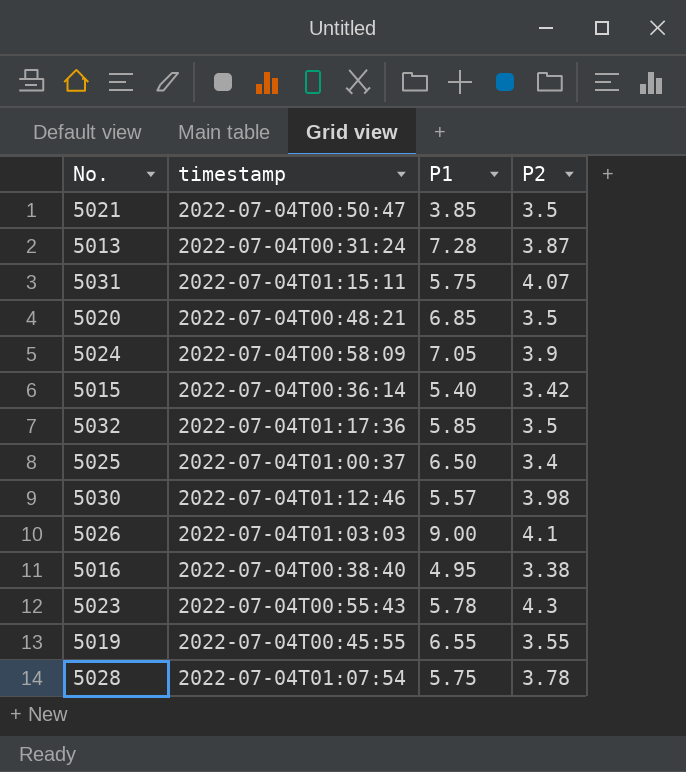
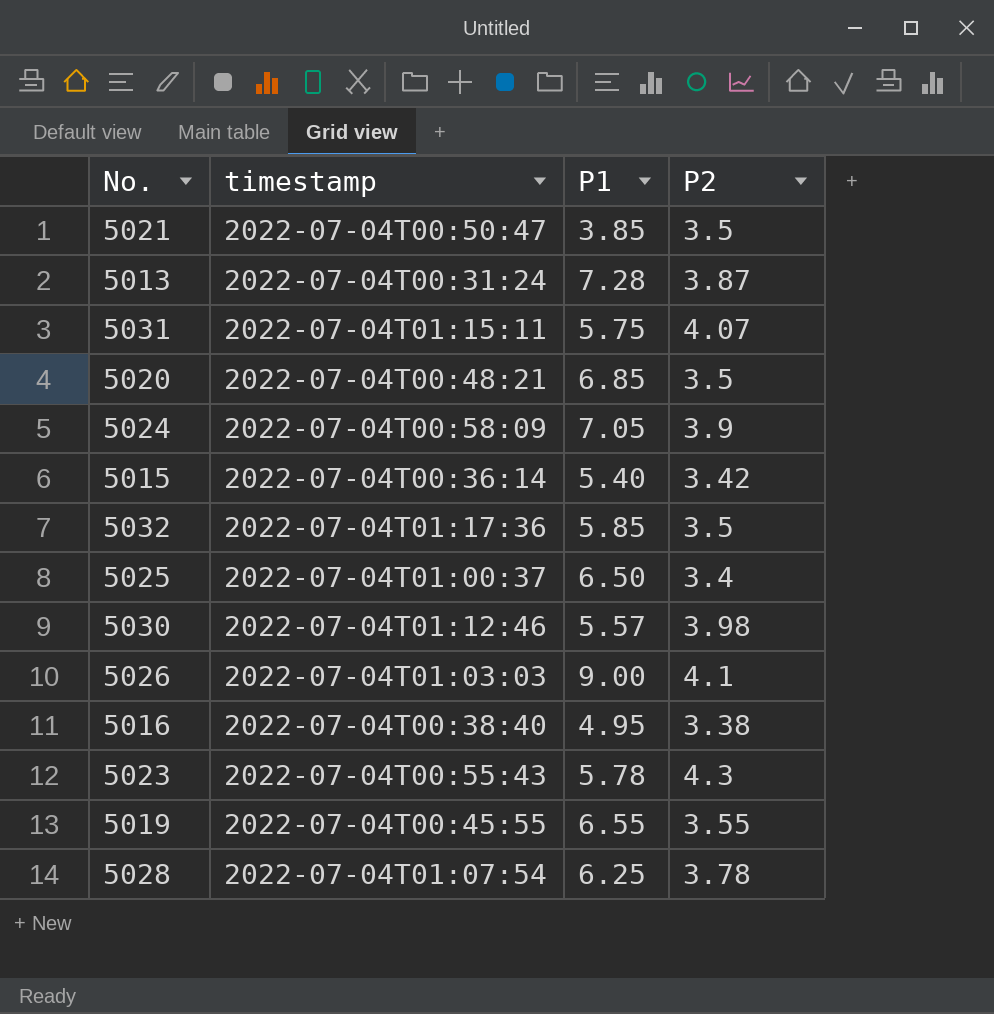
5028 | P1: 5.75 -> 6.25

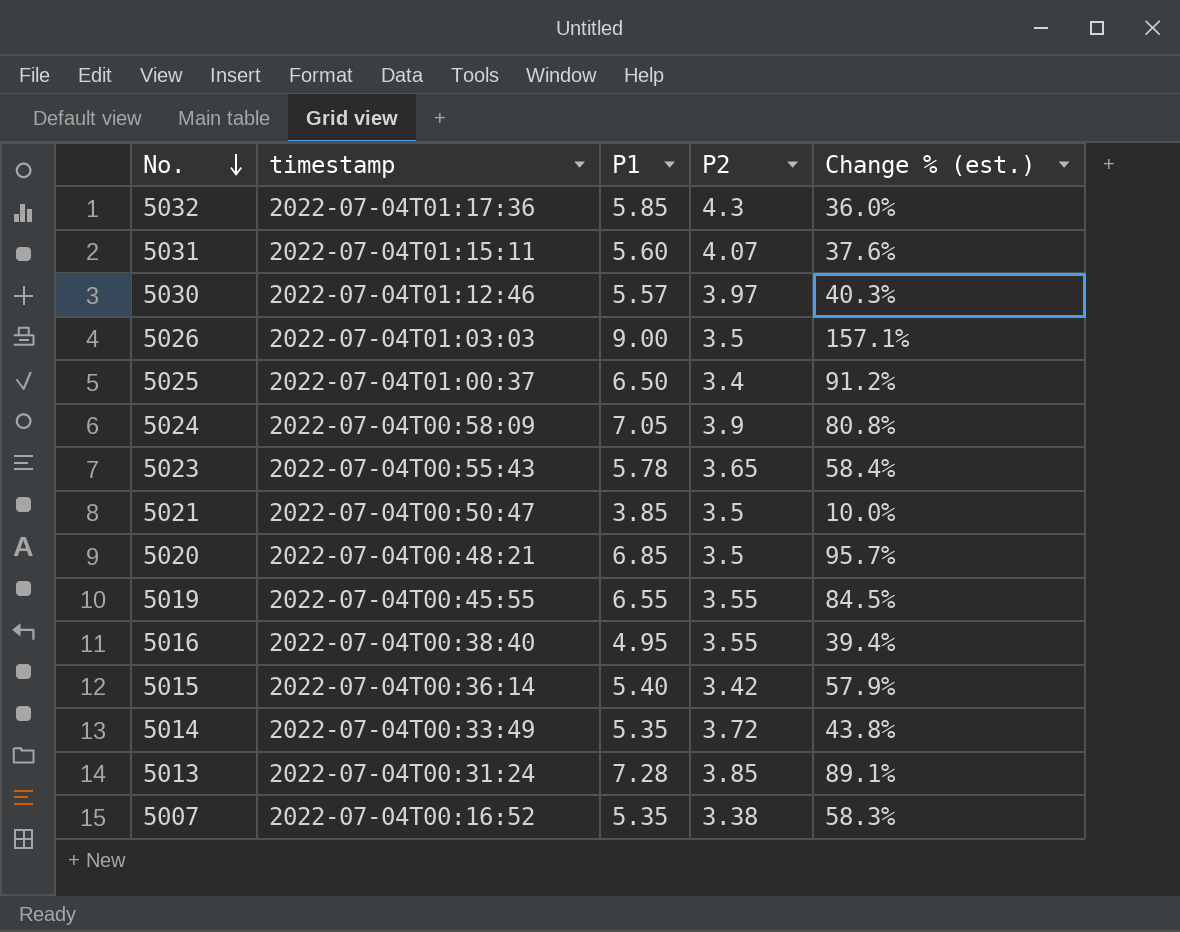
row order: none -> No. descending
column Change % (est.) | formula: none -> ([P1] - [P2]) / [P2]
row 5028: 2022-07-04T01:07:54 | 6.25 | 3.78 -> none
5032 | P2: 3.5 -> 4.3
5031 | P1: 5.75 -> 5.60
5030 | P2: 3.98 -> 3.97
5026 | P2: 4.1 -> 3.5
5023 | P2: 4.3 -> 3.65
5016 | P2: 3.38 -> 3.55
row 5014: none -> 2022-07-04T00:33:49 | 5.35 | 3.72 | 43.8%
5013 | P2: 3.87 -> 3.85
row 5007: none -> 2022-07-04T00:16:52 | 5.35 | 3.38 | 58.3%

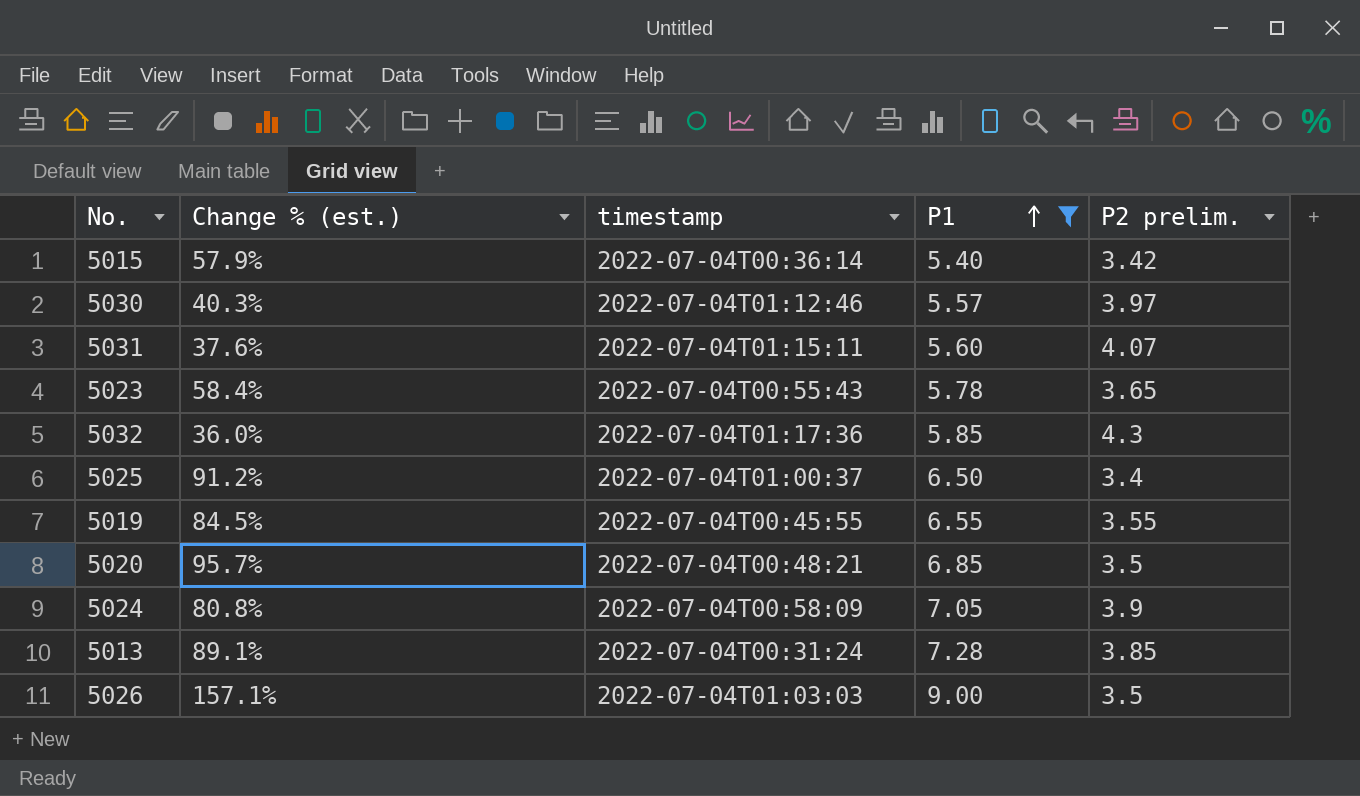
filter: none -> P1 >= 5.40
row order: No. descending -> P1 ascending
column Change % (est.) | position: 5 -> 2
column name: P2 -> P2 prelim.

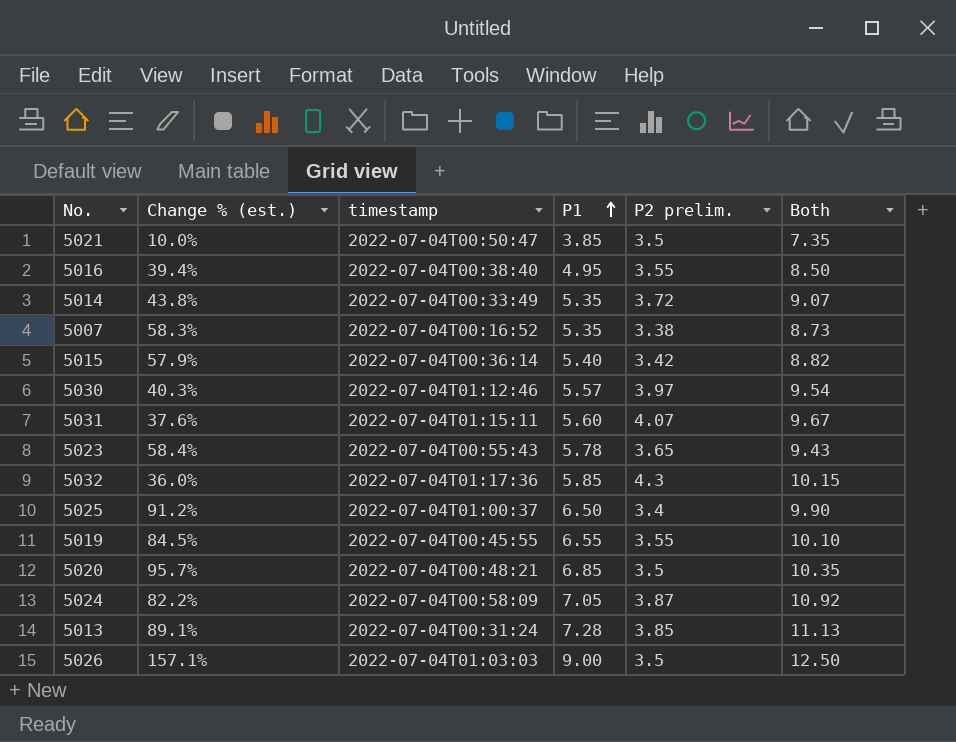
filter: P1 >= 5.40 -> none
column Both | formula: none -> [P1] + [P2 prelim.]
5024 | Change % (est.): 80.8% -> 82.2%
5024 | P2 prelim.: 3.9 -> 3.87

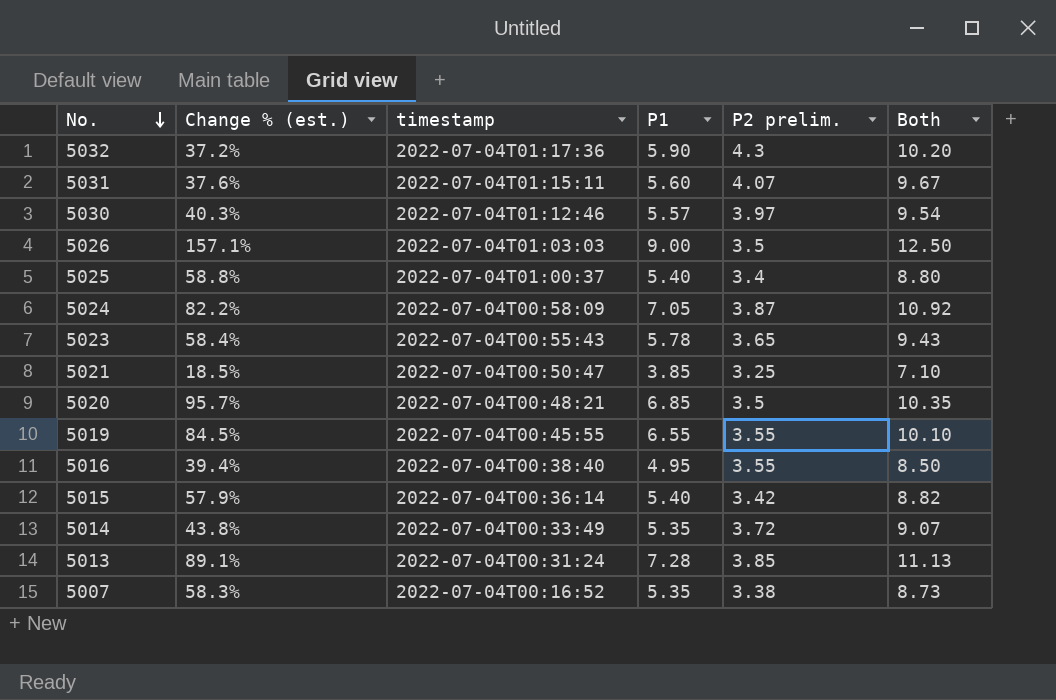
row order: P1 ascending -> No. descending
5032 | Change % (est.): 36.0% -> 37.2%
5032 | P1: 5.85 -> 5.90
5032 | Both: 10.15 -> 10.20
5025 | Change % (est.): 91.2% -> 58.8%
5025 | P1: 6.50 -> 5.40
5025 | Both: 9.90 -> 8.80
5021 | Change % (est.): 10.0% -> 18.5%
5021 | P2 prelim.: 3.5 -> 3.25
5021 | Both: 7.35 -> 7.10

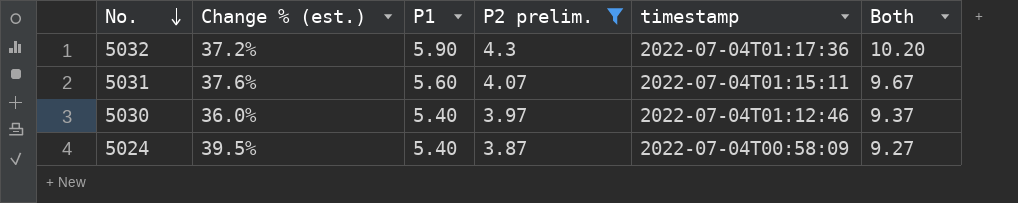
filter: none -> P2 prelim. >= 3.87
column timestamp | position: 3 -> 5
5030 | Change % (est.): 40.3% -> 36.0%
5030 | P1: 5.57 -> 5.40
5030 | Both: 9.54 -> 9.37
5024 | Change % (est.): 82.2% -> 39.5%
5024 | P1: 7.05 -> 5.40
5024 | Both: 10.92 -> 9.27

